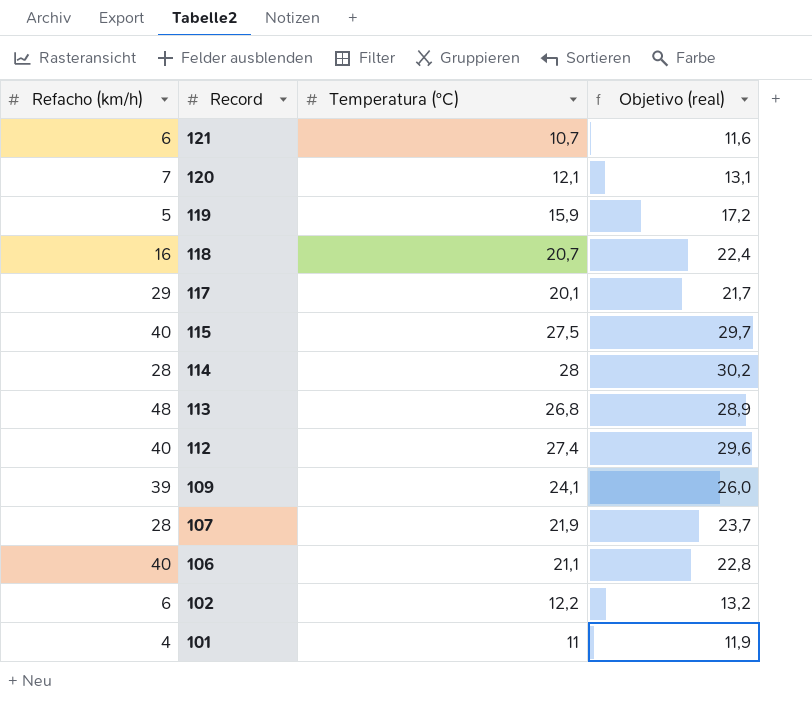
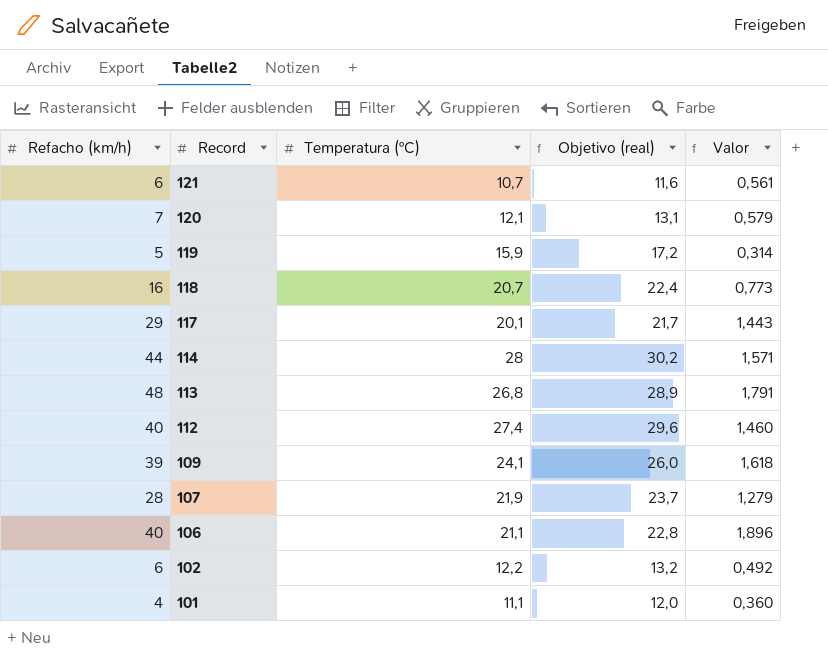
column Valor | formula: none -> [Refacho (km/h)] / [Temperatura (ºC)]
row 115: 40 | 27,5 | 29,7 -> none
114 | Refacho (km/h): 28 -> 44
101 | Temperatura (ºC): 11 -> 11,1
101 | Objetivo (real): 11,9 -> 12,0

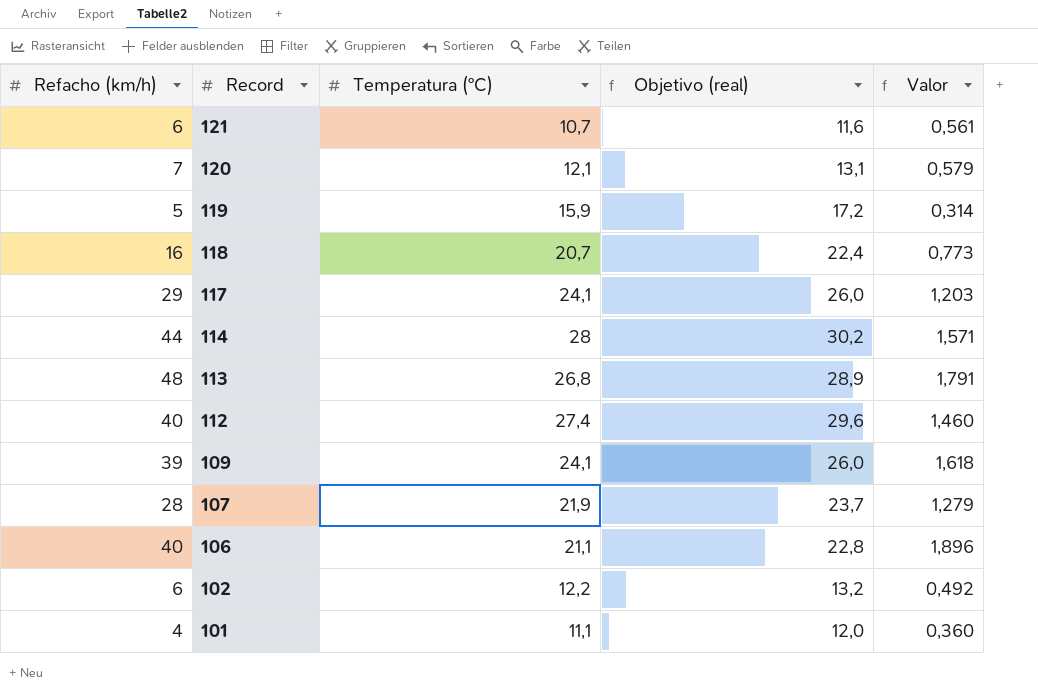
117 | Temperatura (ºC): 20,1 -> 24,1
117 | Objetivo (real): 21,7 -> 26,0
117 | Valor: 1,443 -> 1,203

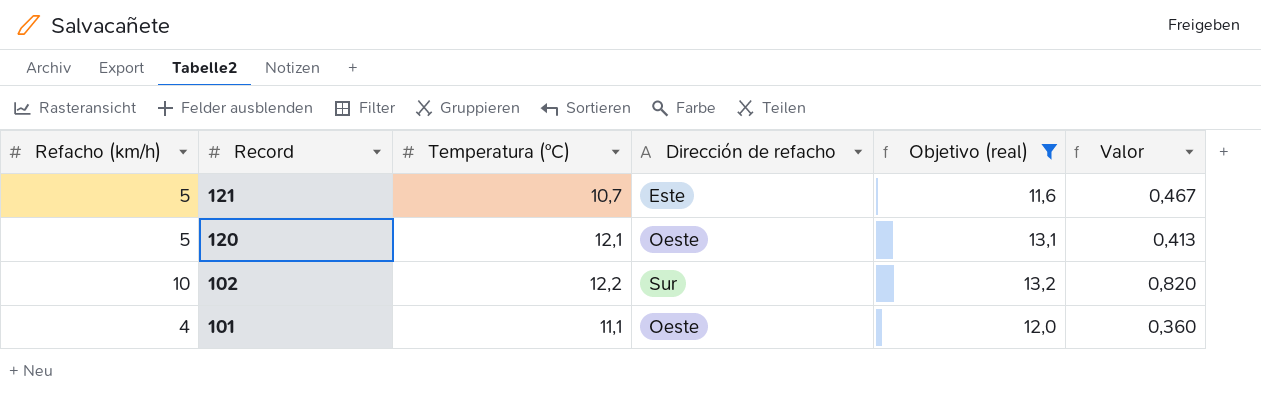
filter: none -> Objetivo (real) <= 13,2
column Dirección de refacho | position: none -> 4
121 | Refacho (km/h): 6 -> 5
121 | Valor: 0,561 -> 0,467
120 | Refacho (km/h): 7 -> 5
120 | Valor: 0,579 -> 0,413
102 | Refacho (km/h): 6 -> 10
102 | Valor: 0,492 -> 0,820

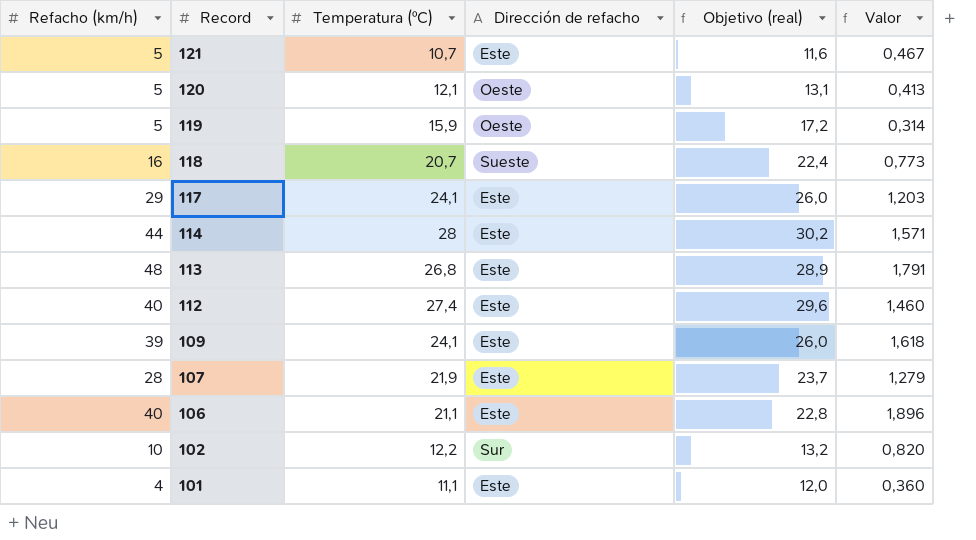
filter: Objetivo (real) <= 13,2 -> none
101 | Dirección de refacho: Oeste -> Este

